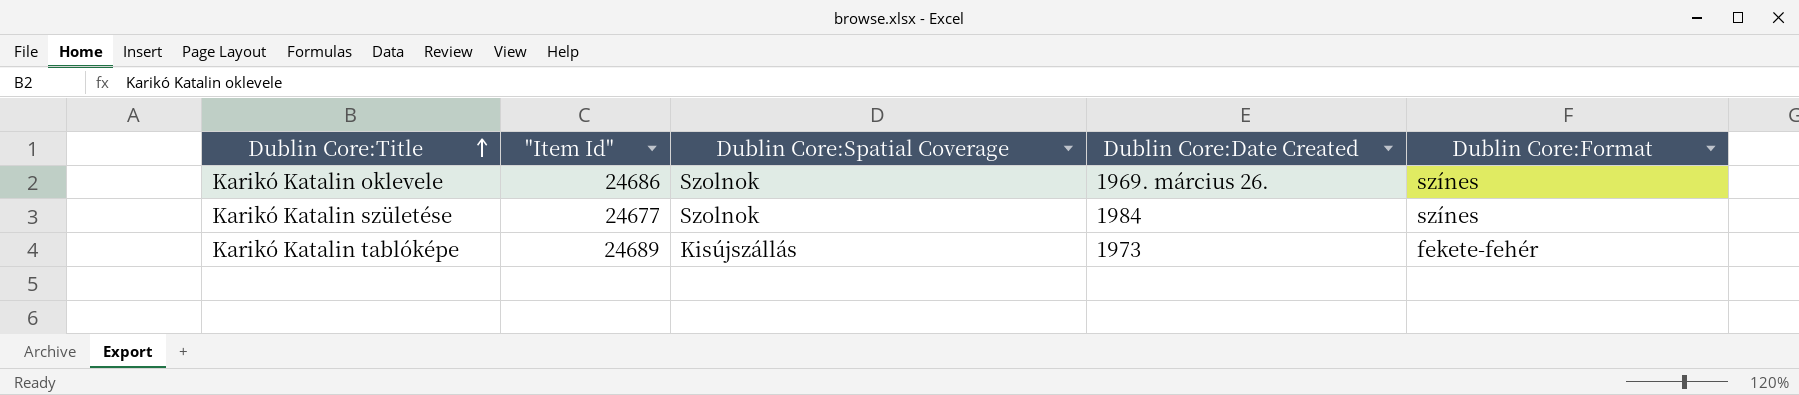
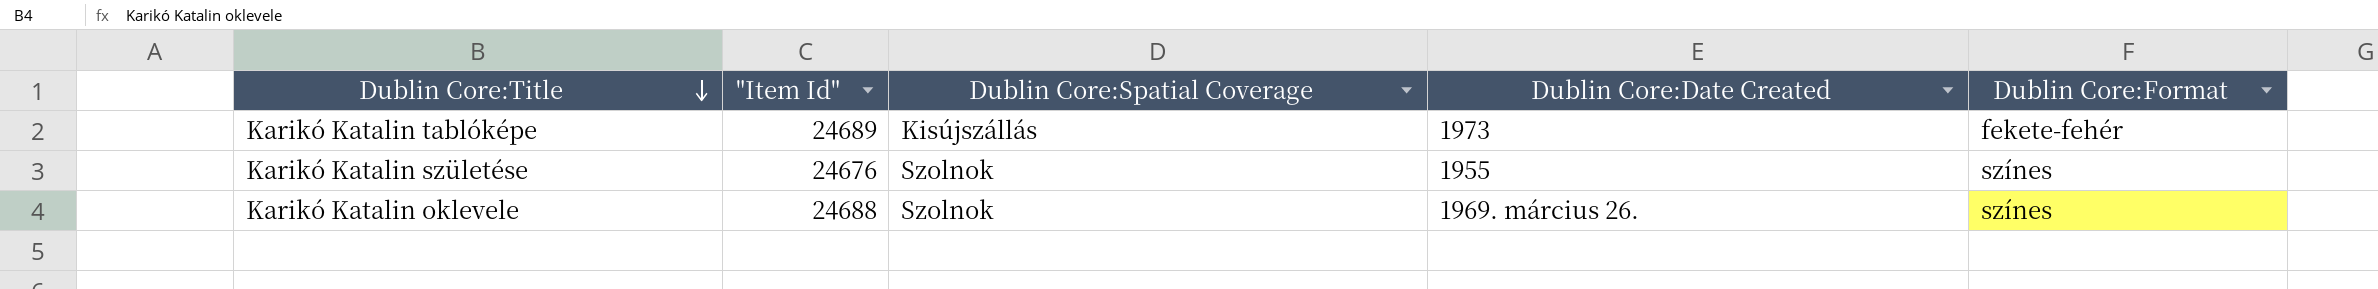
row order: Dublin Core:Title ascending -> Dublin Core:Title descending
Karikó Katalin születése | "Item Id": 24677 -> 24676
Karikó Katalin születése | Dublin Core:Date Created: 1984 -> 1955
Karikó Katalin oklevele | "Item Id": 24686 -> 24688

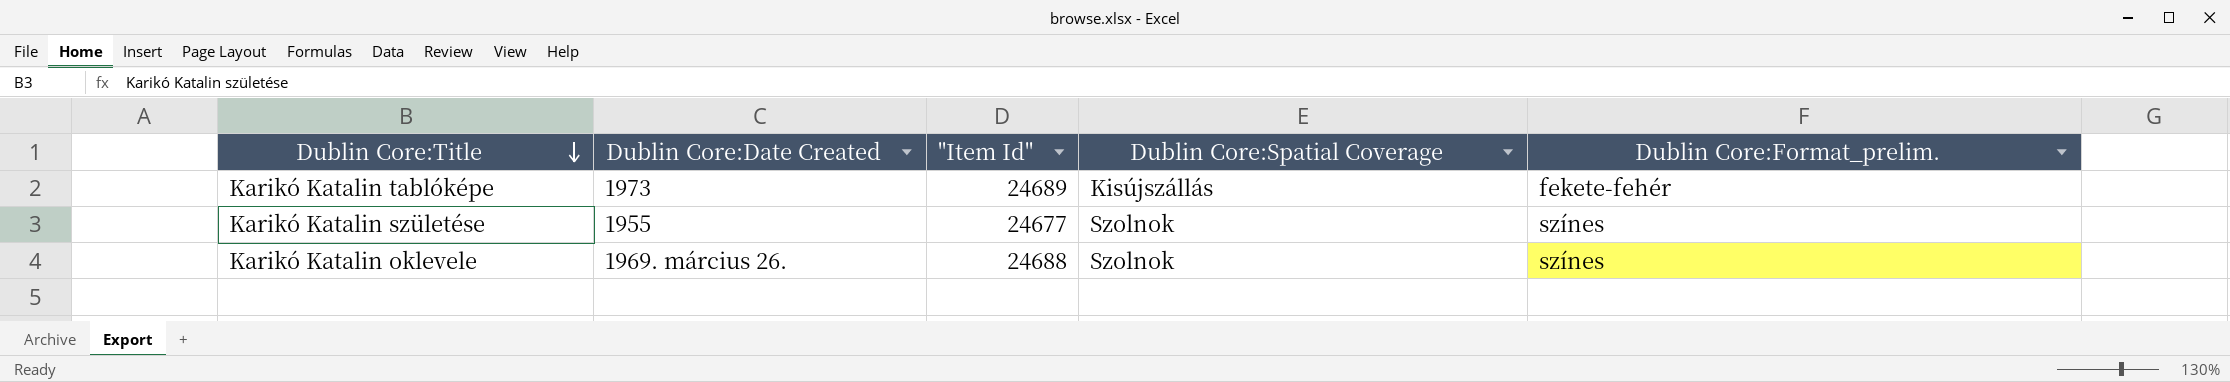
column Dublin Core:Date Created | position: 4 -> 2
column name: Dublin Core:Format -> Dublin Core:Format_prelim.
Karikó Katalin születése | "Item Id": 24676 -> 24677

